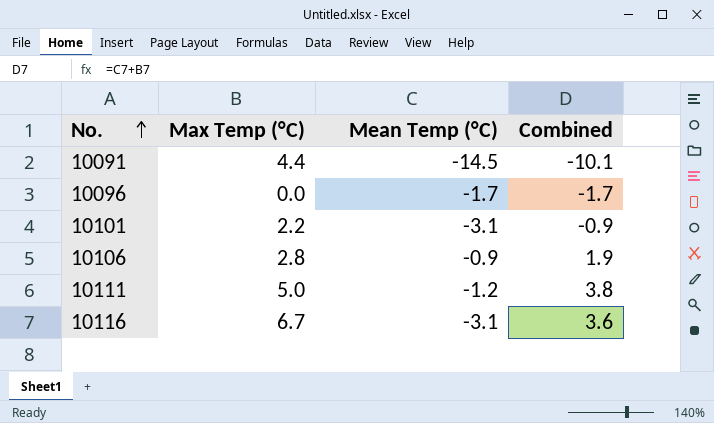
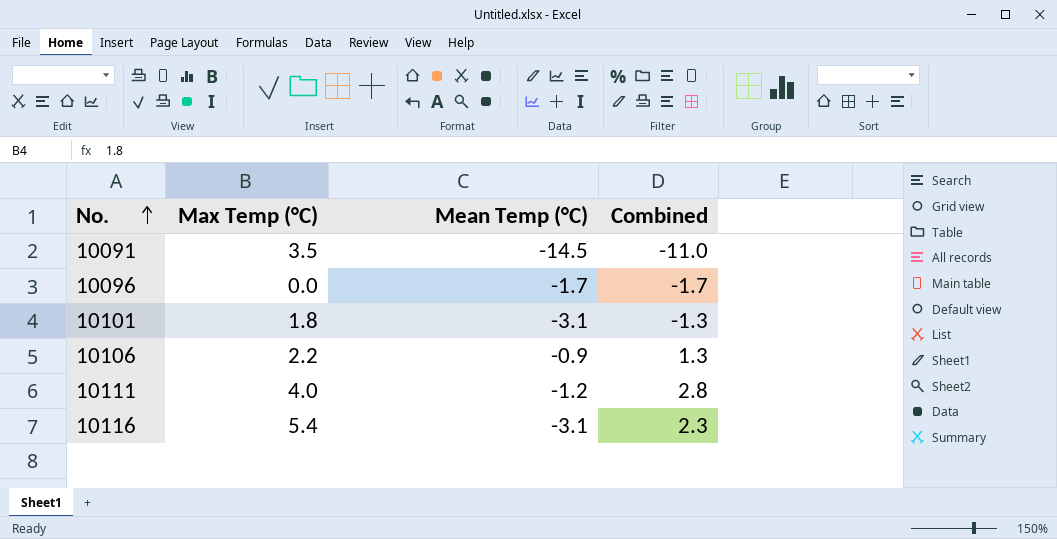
10091 | Max Temp (°C): 4.4 -> 3.5
10091 | Combined: -10.1 -> -11.0
10101 | Max Temp (°C): 2.2 -> 1.8
10101 | Combined: -0.9 -> -1.3
10106 | Max Temp (°C): 2.8 -> 2.2
10106 | Combined: 1.9 -> 1.3
10111 | Max Temp (°C): 5.0 -> 4.0
10111 | Combined: 3.8 -> 2.8
10116 | Max Temp (°C): 6.7 -> 5.4
10116 | Combined: 3.6 -> 2.3

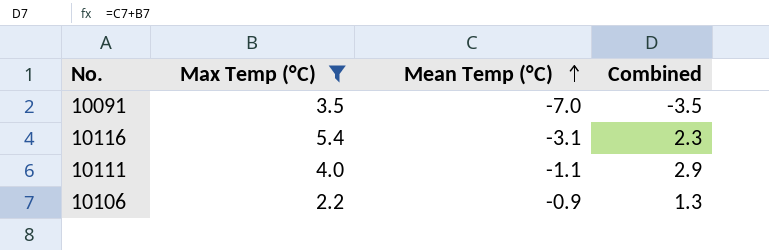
filter: none -> Max Temp (°C) >= 2.2
row order: No. ascending -> Mean Temp (°C) ascending
10091 | Mean Temp (°C): -14.5 -> -7.0
10091 | Combined: -11.0 -> -3.5
10111 | Mean Temp (°C): -1.2 -> -1.1
10111 | Combined: 2.8 -> 2.9

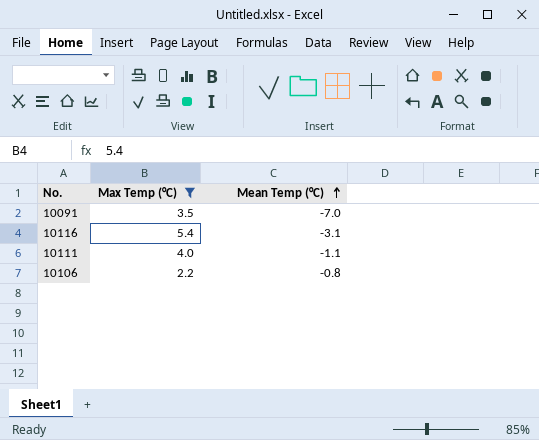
column Combined | formula: [Max Temp (°C)] + [Mean Temp (°C)] -> none
10106 | Mean Temp (°C): -0.9 -> -0.8

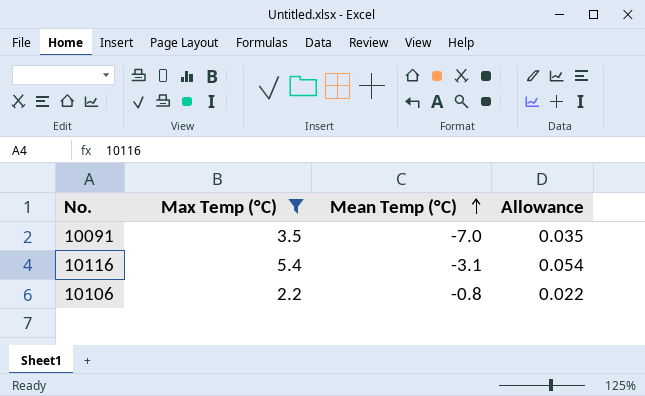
column Allowance | formula: none -> [Max Temp (°C)] * 0.01
row 10111: 4.0 | -1.1 -> none

